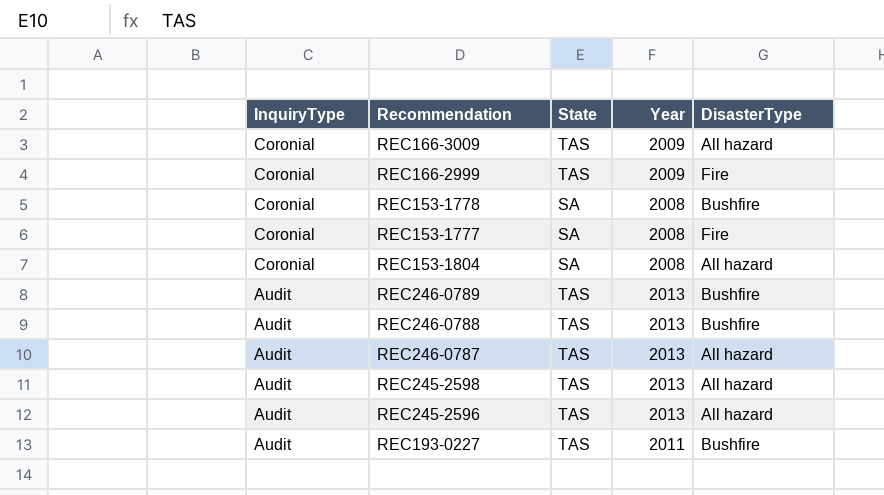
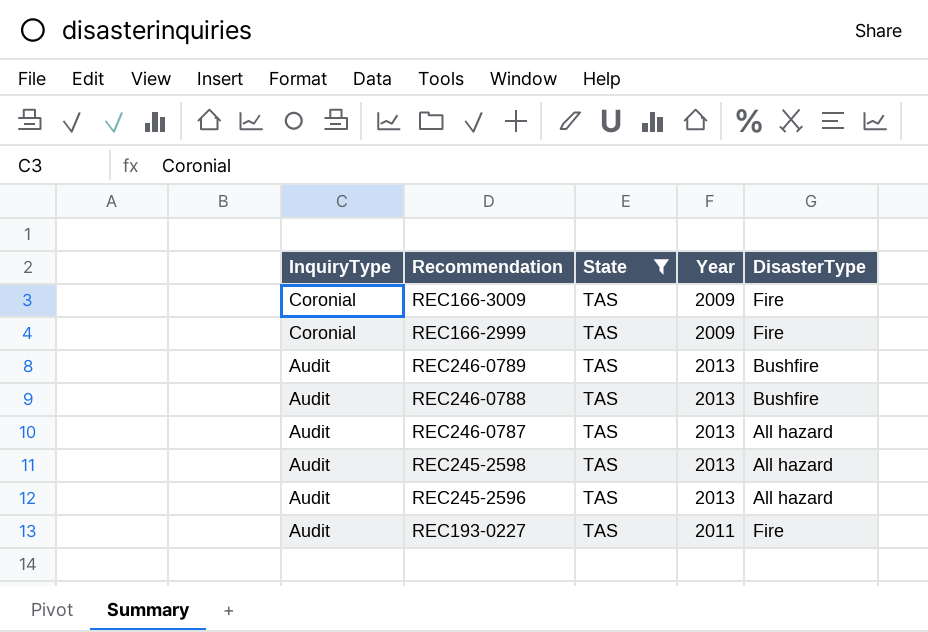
filter: none -> State = TAS
REC166-3009 | DisasterType: All hazard -> Fire
REC193-0227 | DisasterType: Bushfire -> Fire

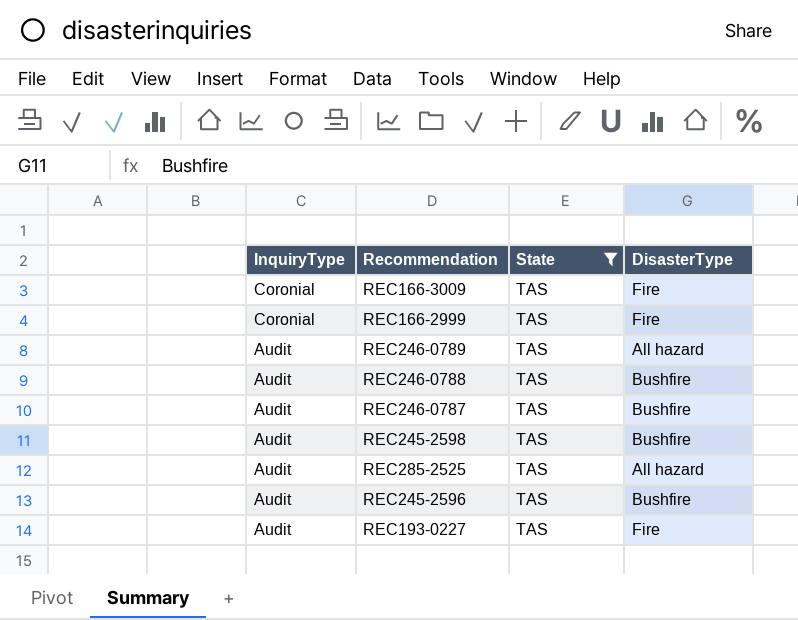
column Year | position: 4 -> none
REC246-0789 | DisasterType: Bushfire -> All hazard
REC246-0787 | DisasterType: All hazard -> Bushfire
REC245-2598 | DisasterType: All hazard -> Bushfire
row REC285-2525: none -> Audit | TAS | All hazard
REC245-2596 | DisasterType: All hazard -> Bushfire

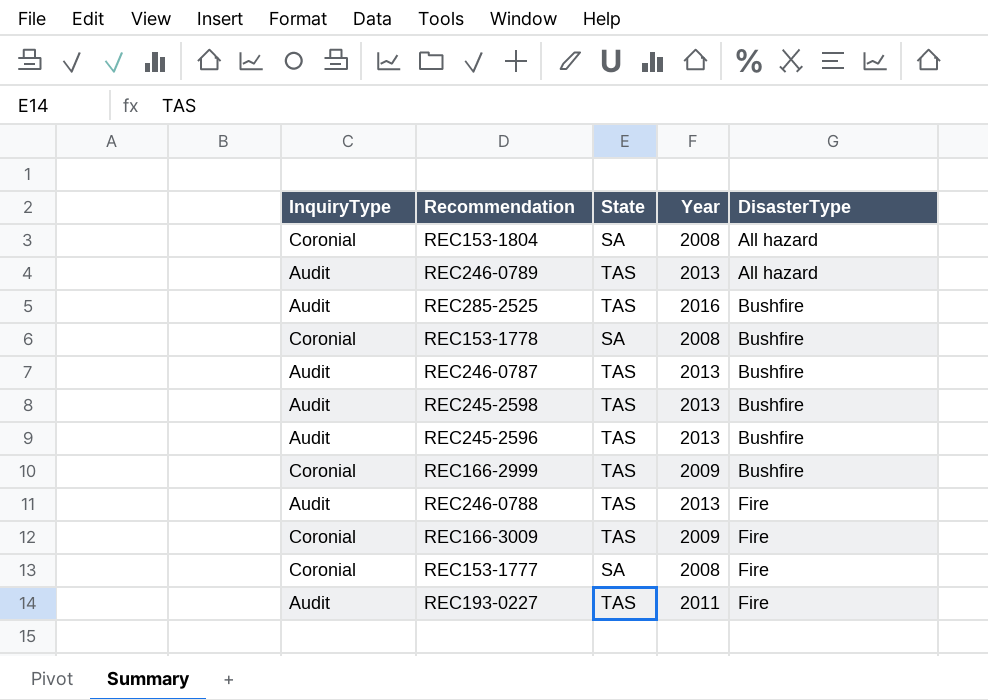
filter: State = TAS -> none
row order: InquiryType descending -> DisasterType ascending
column Year | position: none -> 4
REC285-2525 | DisasterType: All hazard -> Bushfire
REC166-2999 | DisasterType: Fire -> Bushfire
REC246-0788 | DisasterType: Bushfire -> Fire

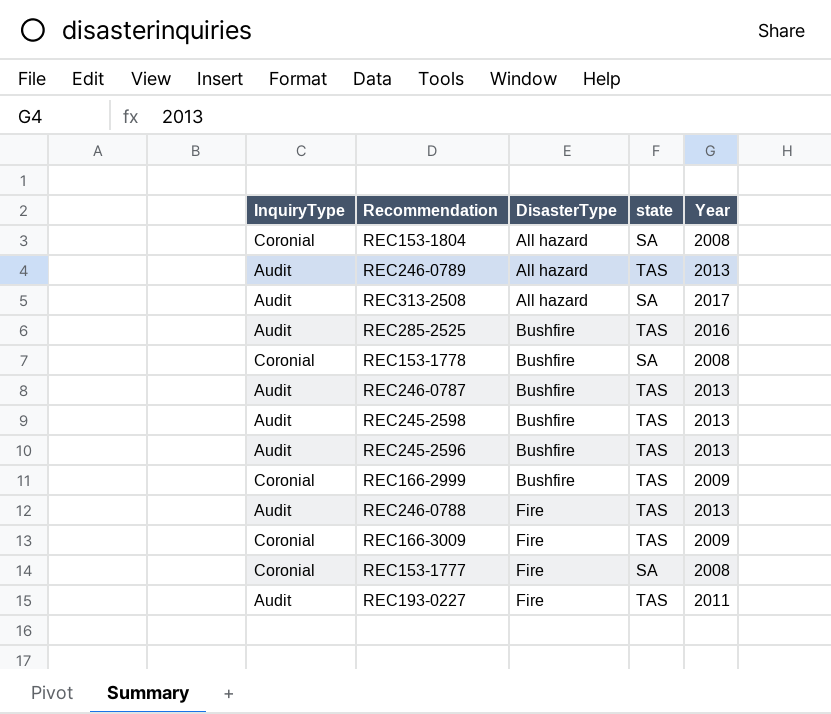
column DisasterType | position: 5 -> 3
column name: State -> state
row REC313-2508: none -> Audit | All hazard | SA | 2017

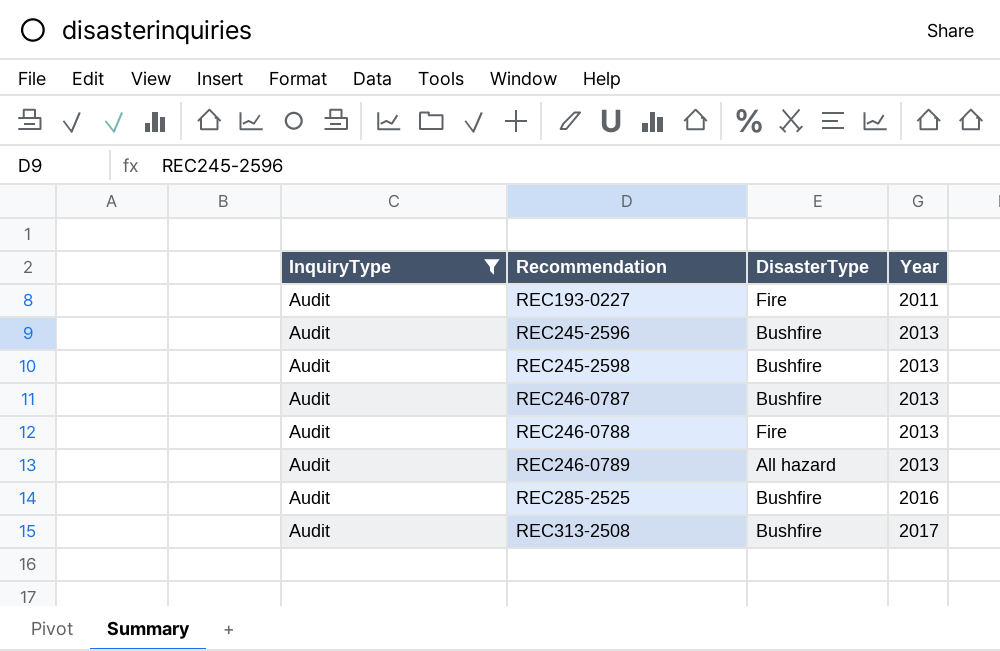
filter: none -> InquiryType = Audit
row order: DisasterType ascending -> Recommendation ascending
column state | position: 4 -> none
REC313-2508 | DisasterType: All hazard -> Bushfire

